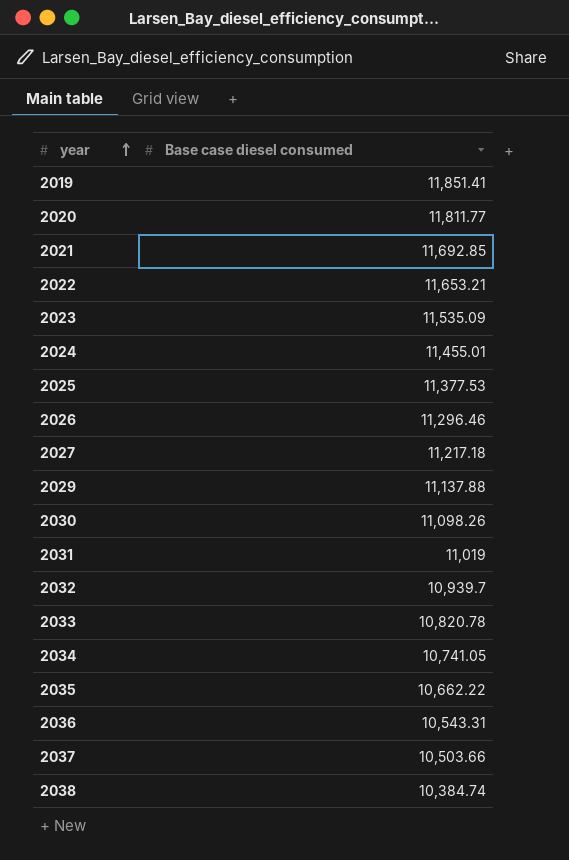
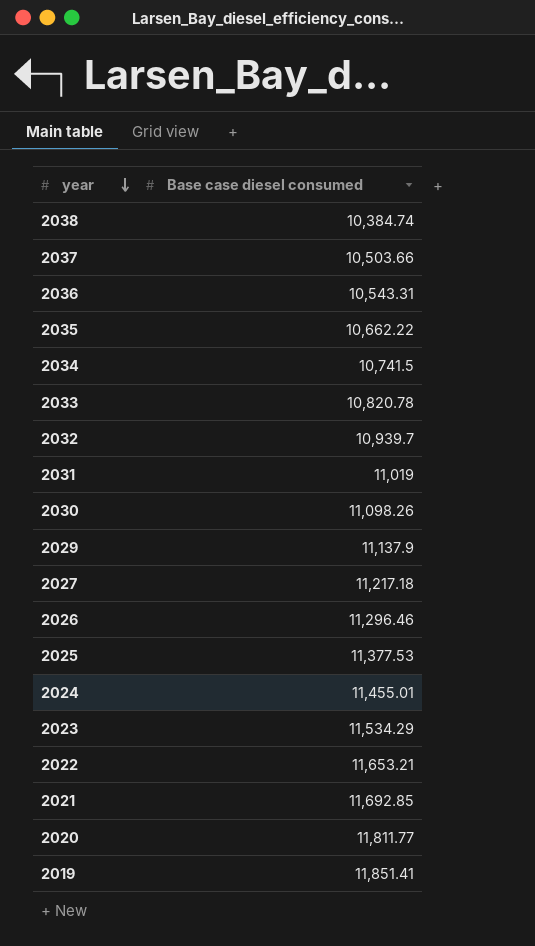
row order: year ascending -> year descending
2034 | Base case diesel consumed: 10,741.05 -> 10,741.5
2029 | Base case diesel consumed: 11,137.88 -> 11,137.9
2023 | Base case diesel consumed: 11,535.09 -> 11,534.29

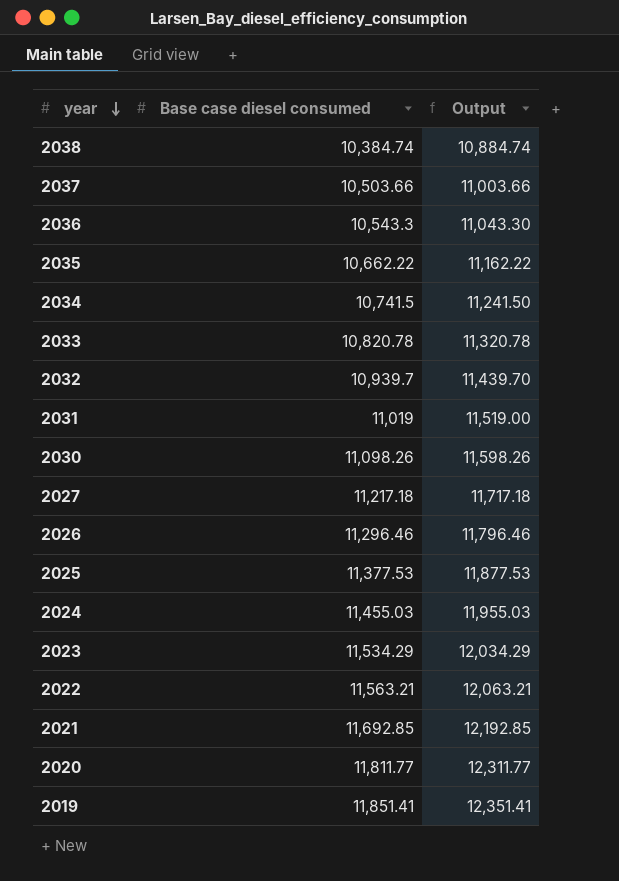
column Output | formula: none -> [Base case diesel consumed] + 500
row 2029: 11,137.9 -> none
2036 | Base case diesel consumed: 10,543.31 -> 10,543.3
2024 | Base case diesel consumed: 11,455.01 -> 11,455.03
2022 | Base case diesel consumed: 11,653.21 -> 11,563.21

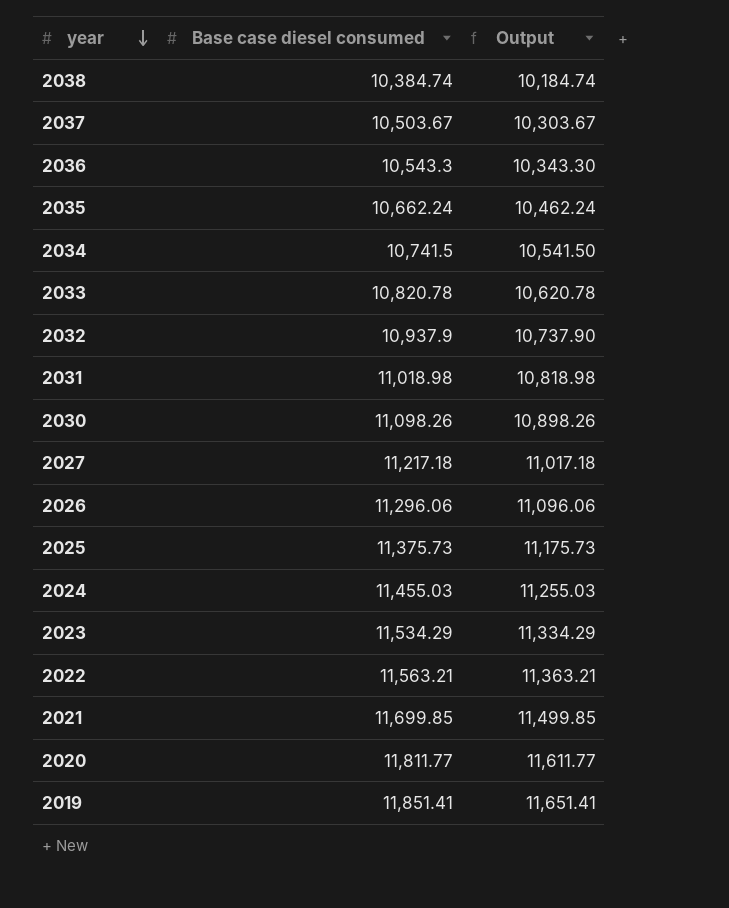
column Output | formula: [Base case diesel consumed] + 500 -> [Base case diesel consumed] - 200
2037 | Base case diesel consumed: 10,503.66 -> 10,503.67
2035 | Base case diesel consumed: 10,662.22 -> 10,662.24
2032 | Base case diesel consumed: 10,939.7 -> 10,937.9
2031 | Base case diesel consumed: 11,019 -> 11,018.98
2026 | Base case diesel consumed: 11,296.46 -> 11,296.06
2025 | Base case diesel consumed: 11,377.53 -> 11,375.73
2021 | Base case diesel consumed: 11,692.85 -> 11,699.85

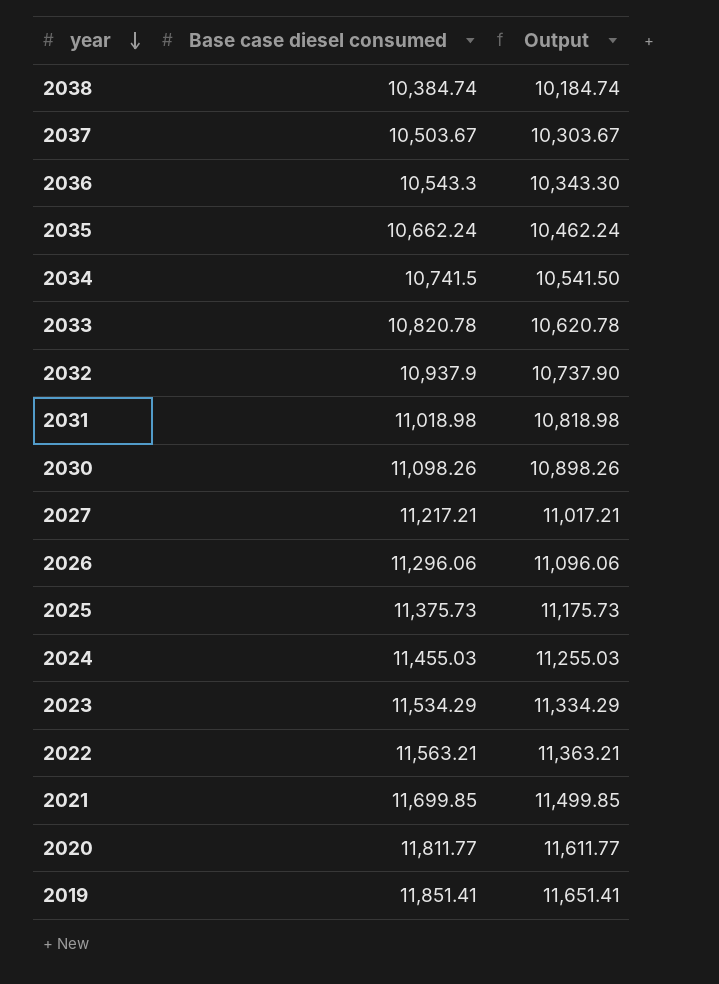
2027 | Base case diesel consumed: 11,217.18 -> 11,217.21
2027 | Output: 11,017.18 -> 11,017.21

